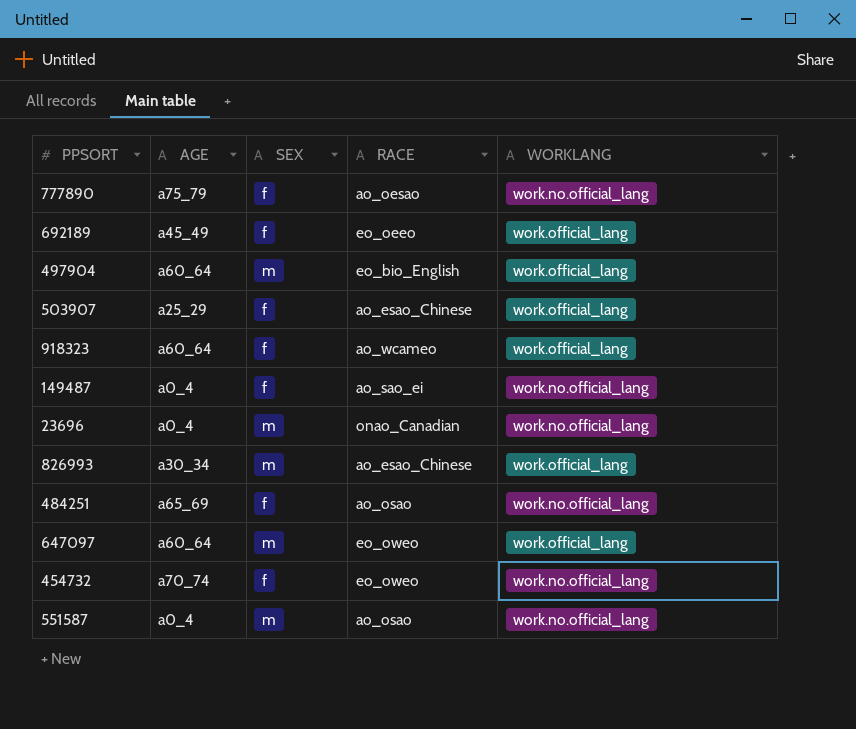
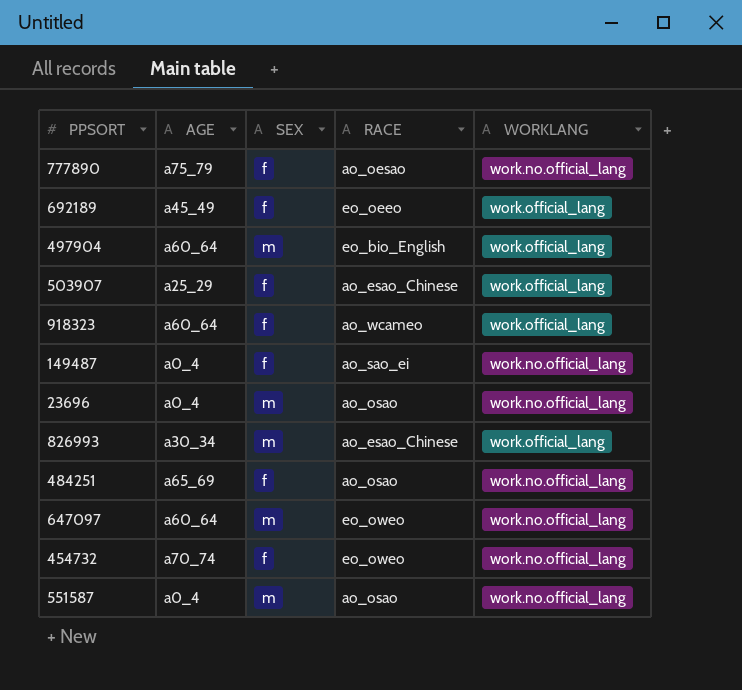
23696 | RACE: onao_Canadian -> ao_osao
647097 | WORKLANG: work.official_lang -> work.no.official_lang

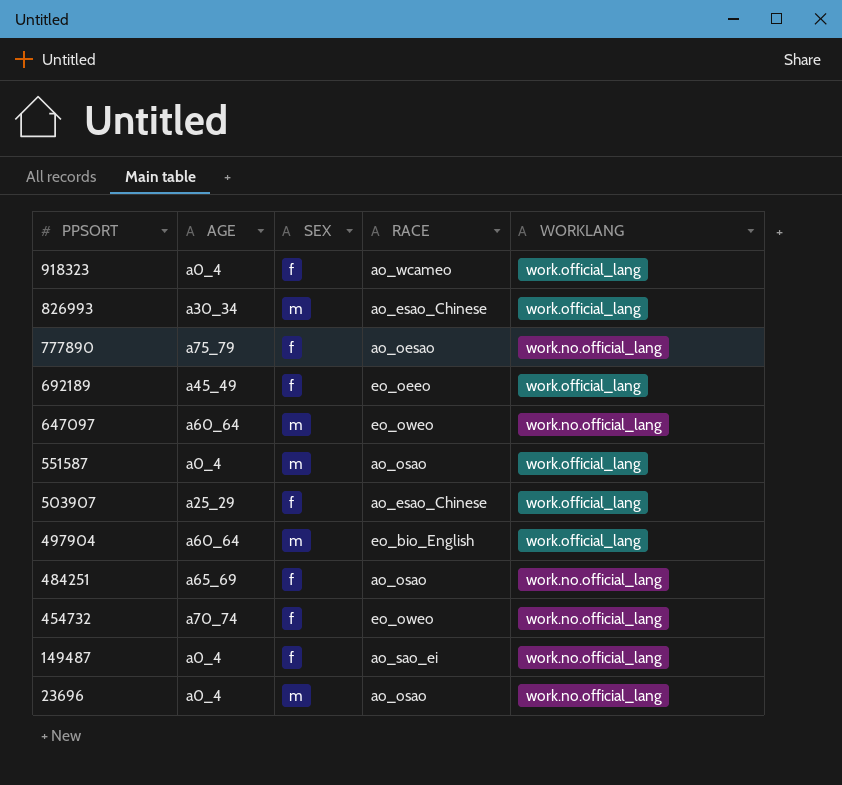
row order: none -> PPSORT descending
918323 | AGE: a60_64 -> a0_4
551587 | WORKLANG: work.no.official_lang -> work.official_lang

